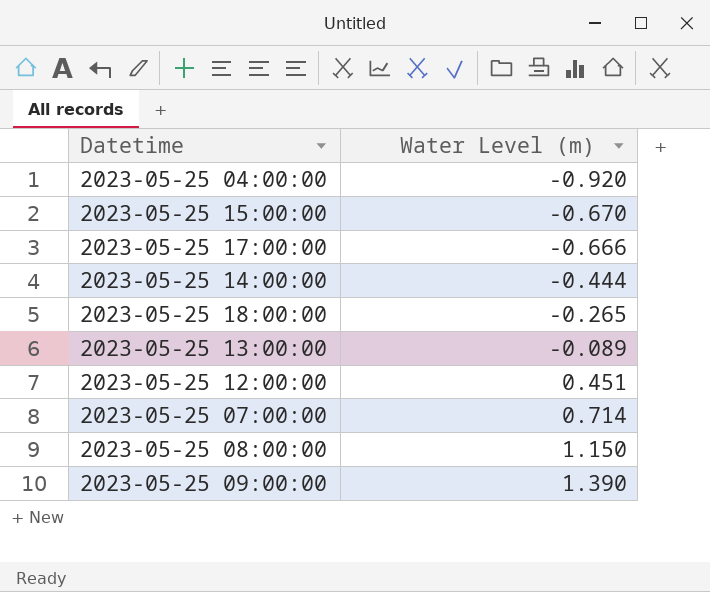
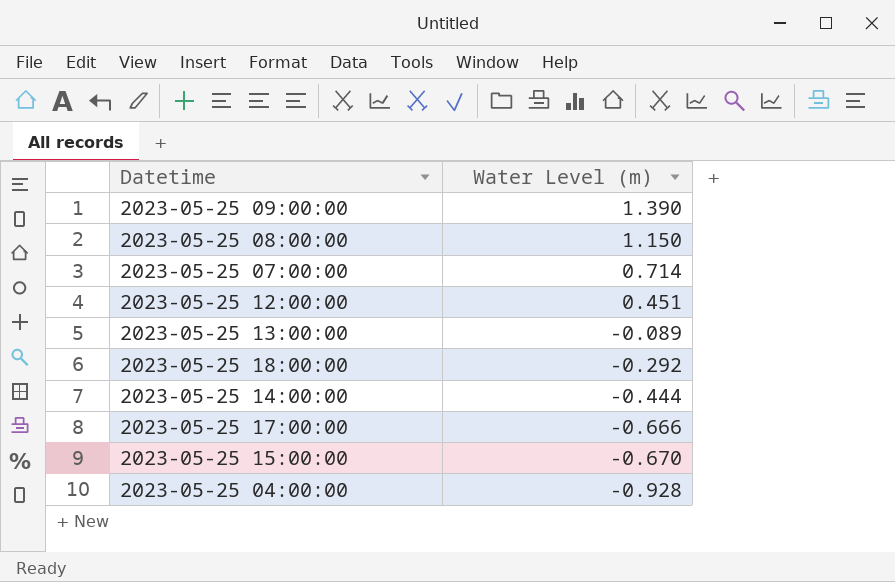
row order: Water Level (m) ascending -> Water Level (m) descending
2023-05-25 18:00:00 | Water Level (m): -0.265 -> -0.292
2023-05-25 04:00:00 | Water Level (m): -0.920 -> -0.928

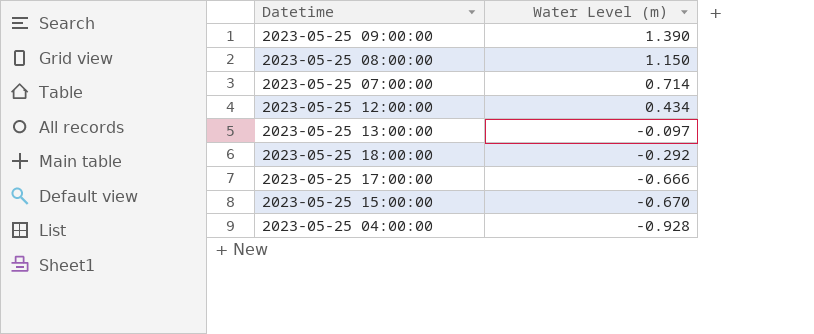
row 2023-05-25 14:00:00: -0.444 -> none
2023-05-25 12:00:00 | Water Level (m): 0.451 -> 0.434
2023-05-25 13:00:00 | Water Level (m): -0.089 -> -0.097

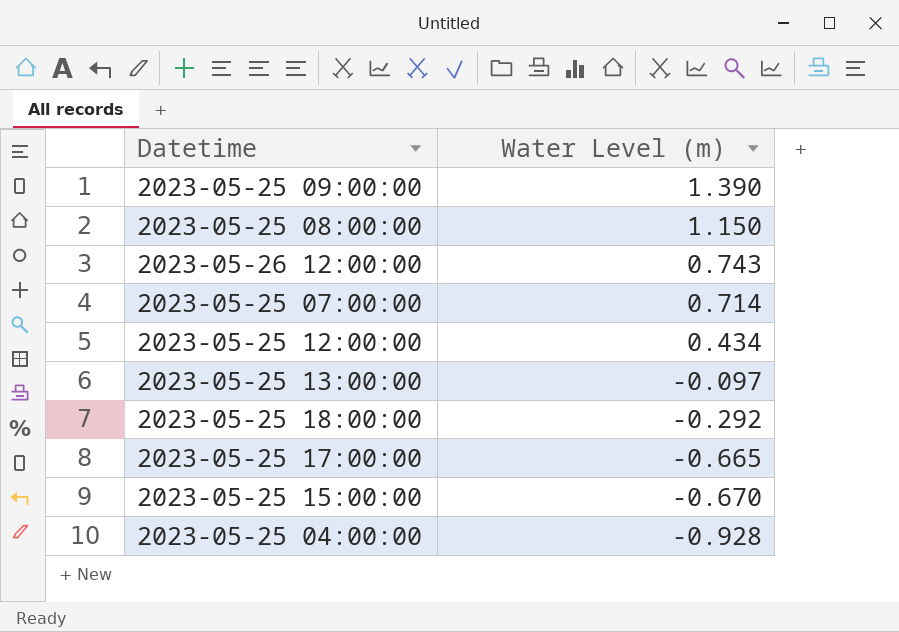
row 2023-05-26 12:00:00: none -> 0.743
2023-05-25 17:00:00 | Water Level (m): -0.666 -> -0.665

